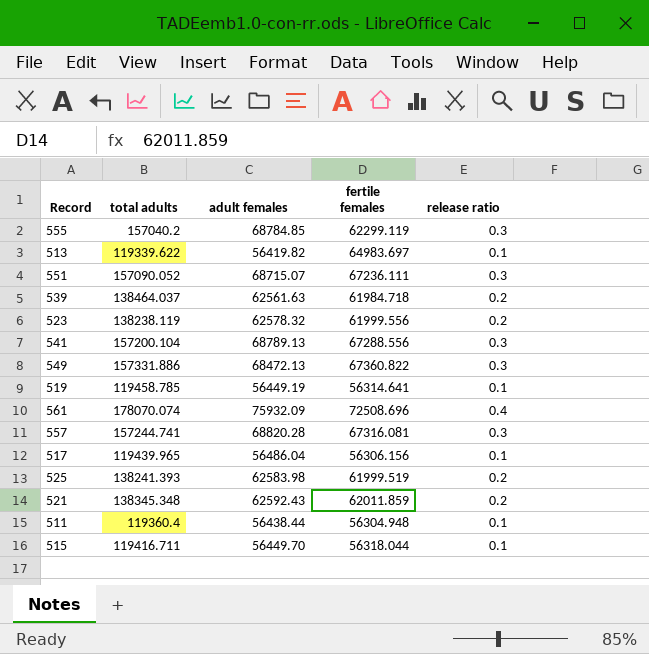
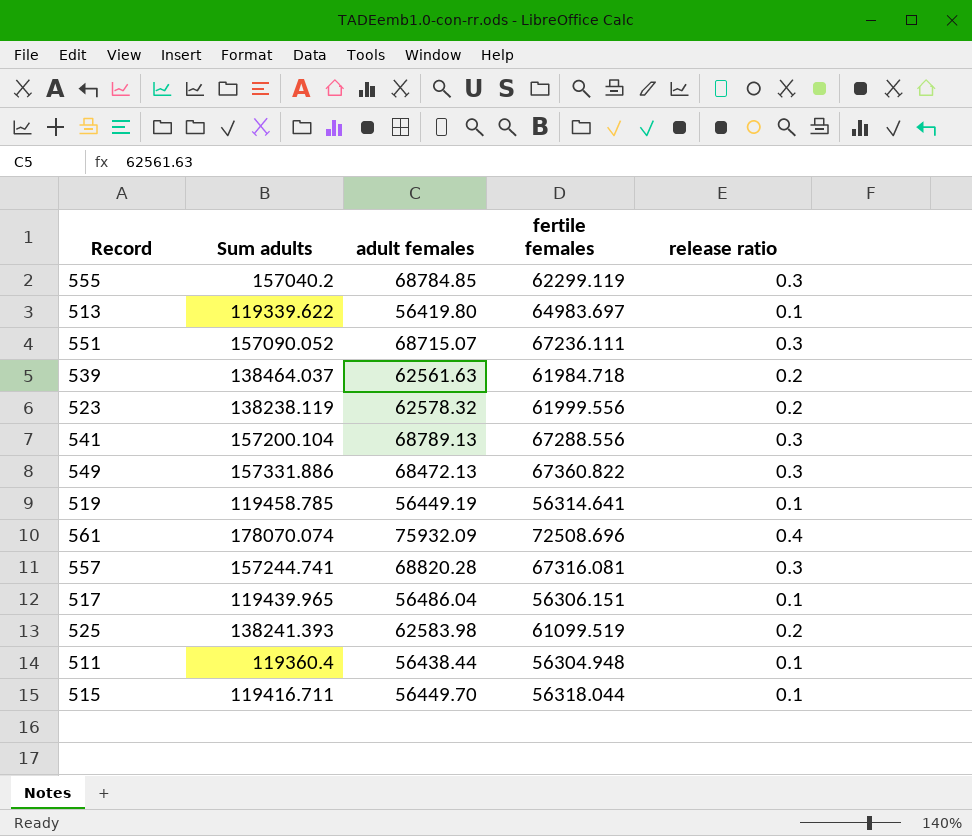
column name: total adults -> Sum adults
row 521: 138345.348 | 62592.43 | 62011.859 | 0.2 -> none
513 | adult females: 56419.82 -> 56419.80
517 | fertile females: 56306.156 -> 56306.151
525 | fertile females: 61999.519 -> 61099.519

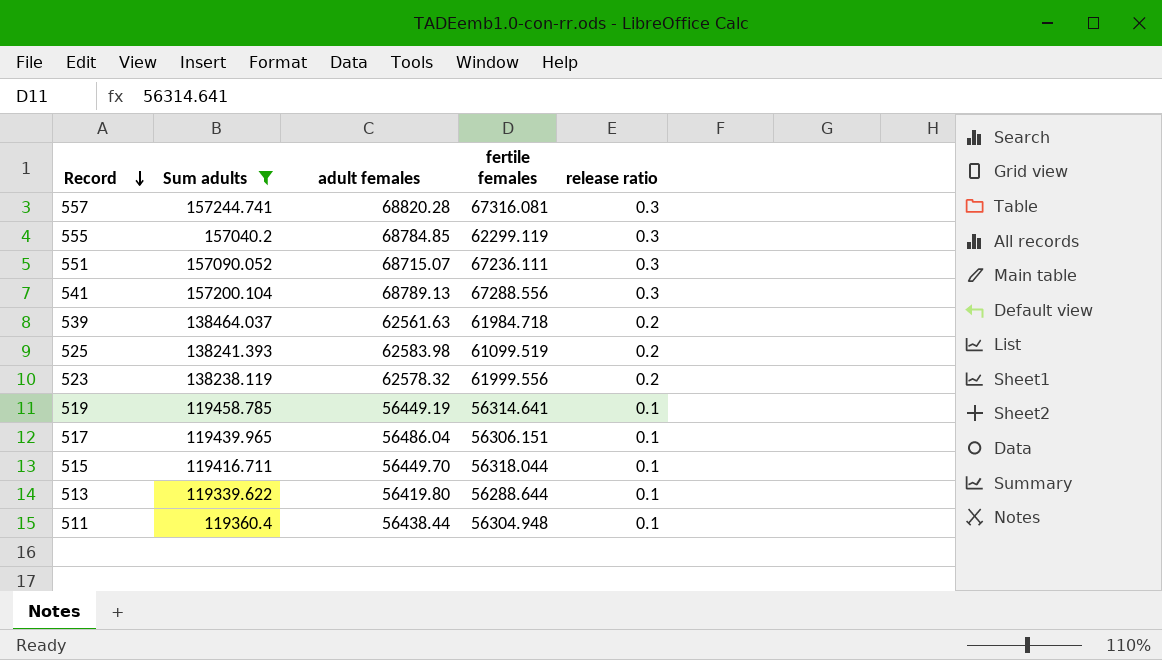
filter: none -> Sum adults <= 157244.741
row order: none -> Record descending
513 | fertile females: 64983.697 -> 56288.644

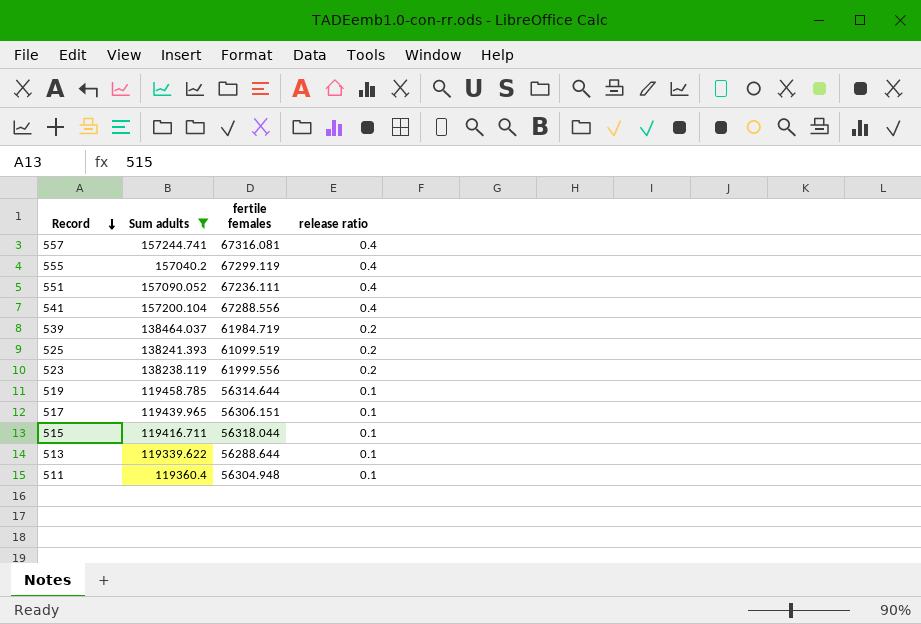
column adult females | position: 3 -> none
557 | release ratio: 0.3 -> 0.4
555 | fertile females: 62299.119 -> 67299.119
555 | release ratio: 0.3 -> 0.4
551 | release ratio: 0.3 -> 0.4
541 | release ratio: 0.3 -> 0.4
539 | fertile females: 61984.718 -> 61984.719
519 | fertile females: 56314.641 -> 56314.644

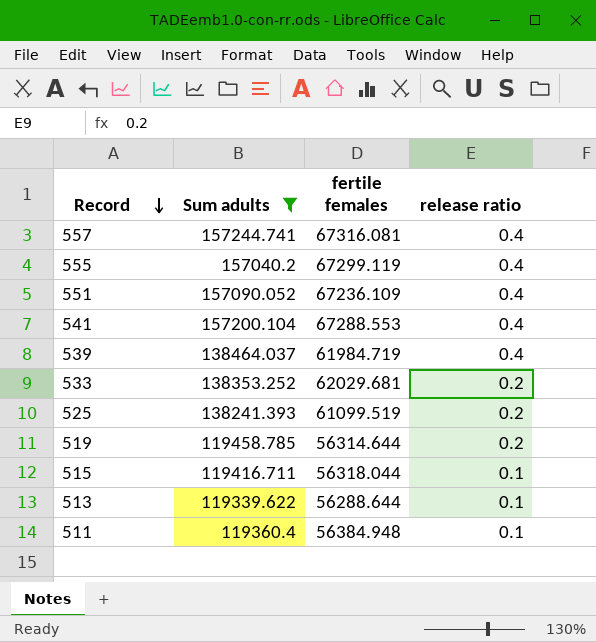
row 523: 138238.119 | 61999.556 | 0.2 -> none
row 517: 119439.965 | 56306.151 | 0.1 -> none
551 | fertile females: 67236.111 -> 67236.109
541 | fertile females: 67288.556 -> 67288.553
539 | release ratio: 0.2 -> 0.4
row 533: none -> 138353.252 | 62029.681 | 0.2
519 | release ratio: 0.1 -> 0.2
511 | fertile females: 56304.948 -> 56384.948

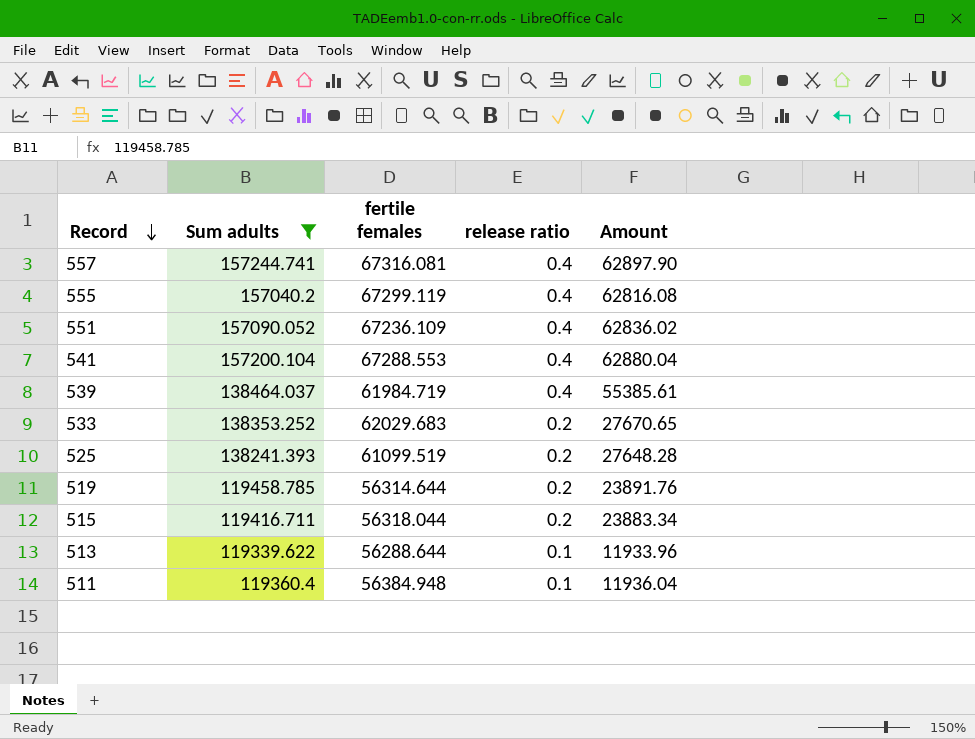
column Amount | formula: none -> [Sum adults] * [release ratio]
533 | fertile females: 62029.681 -> 62029.683
515 | release ratio: 0.1 -> 0.2

